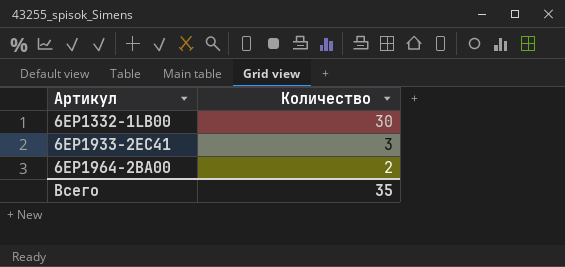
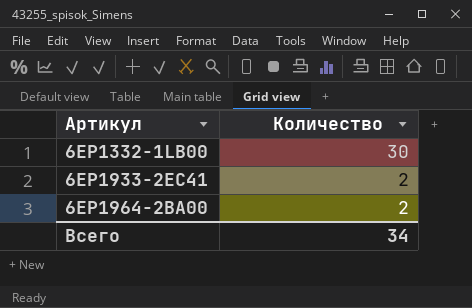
6EP1933-2EC41 | Количество: 3 -> 2
Всего | Количество: 35 -> 34

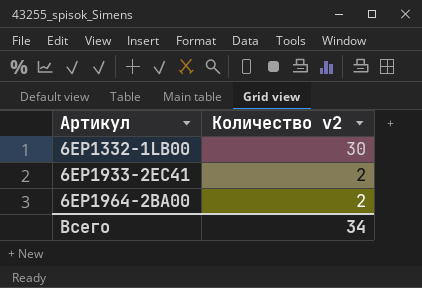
column name: Количество -> Количество v2

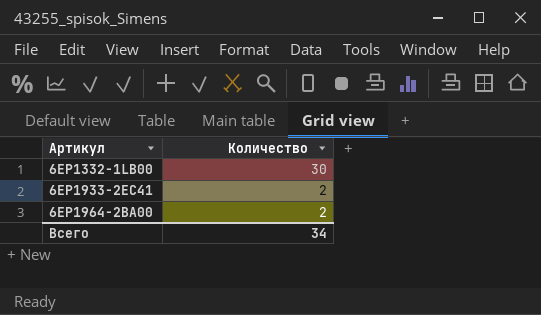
column name: Количество v2 -> Количество

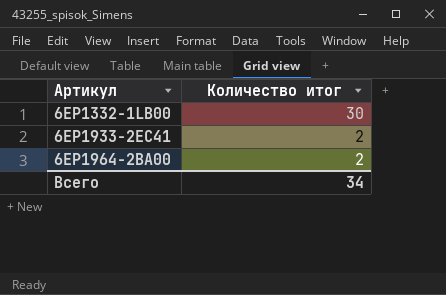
column name: Количество -> Количество итог

